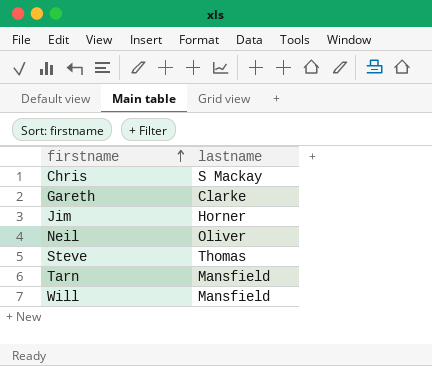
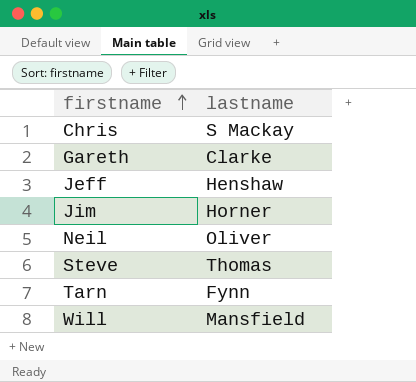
row Jeff: none -> Henshaw
Tarn | lastname: Mansfield -> Fynn

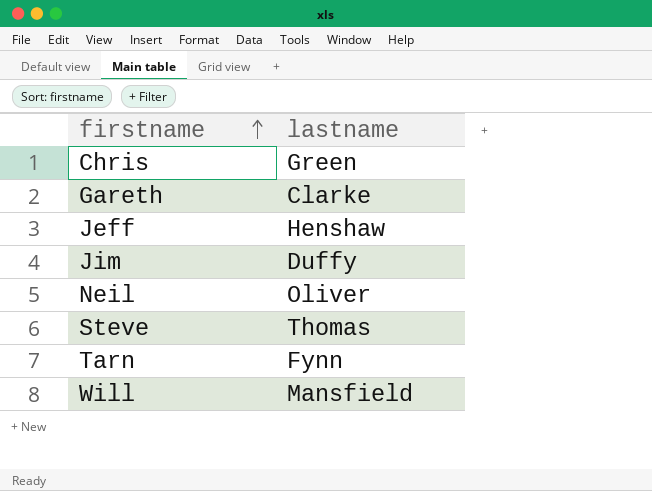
Chris | lastname: S Mackay -> Green
Jim | lastname: Horner -> Duffy

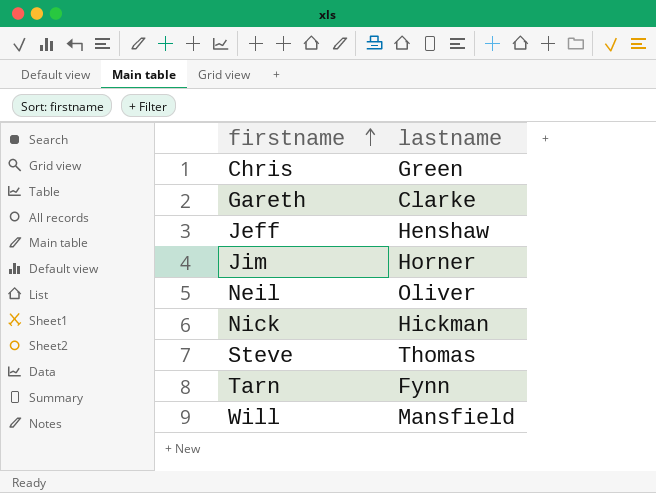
Jim | lastname: Duffy -> Horner
row Nick: none -> Hickman

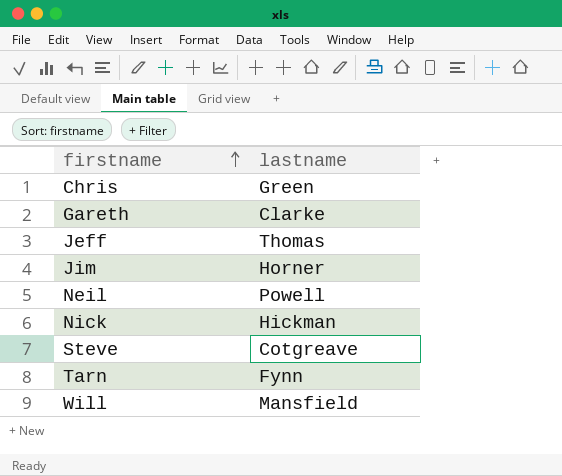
Jeff | lastname: Henshaw -> Thomas
Neil | lastname: Oliver -> Powell
Steve | lastname: Thomas -> Cotgreave

